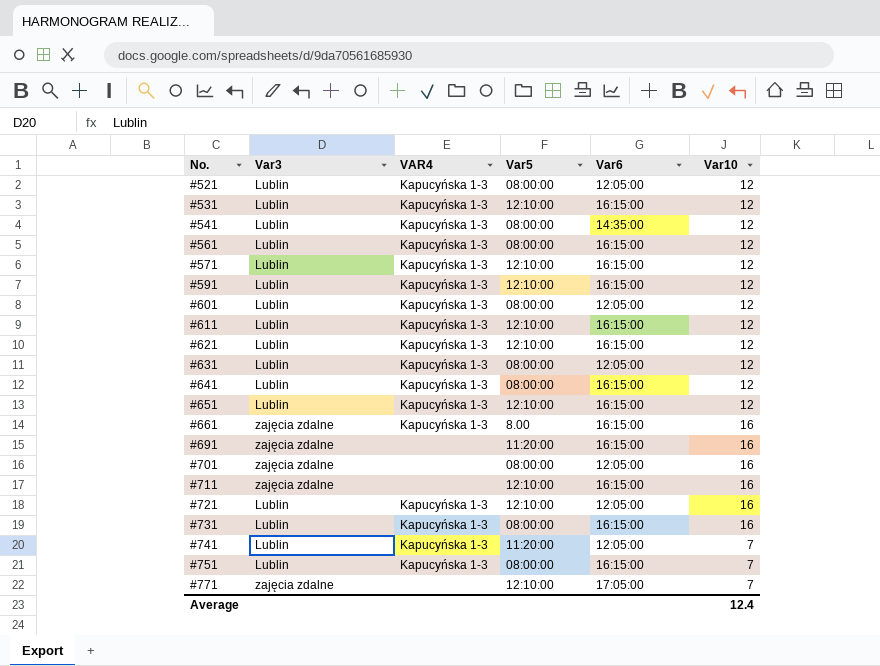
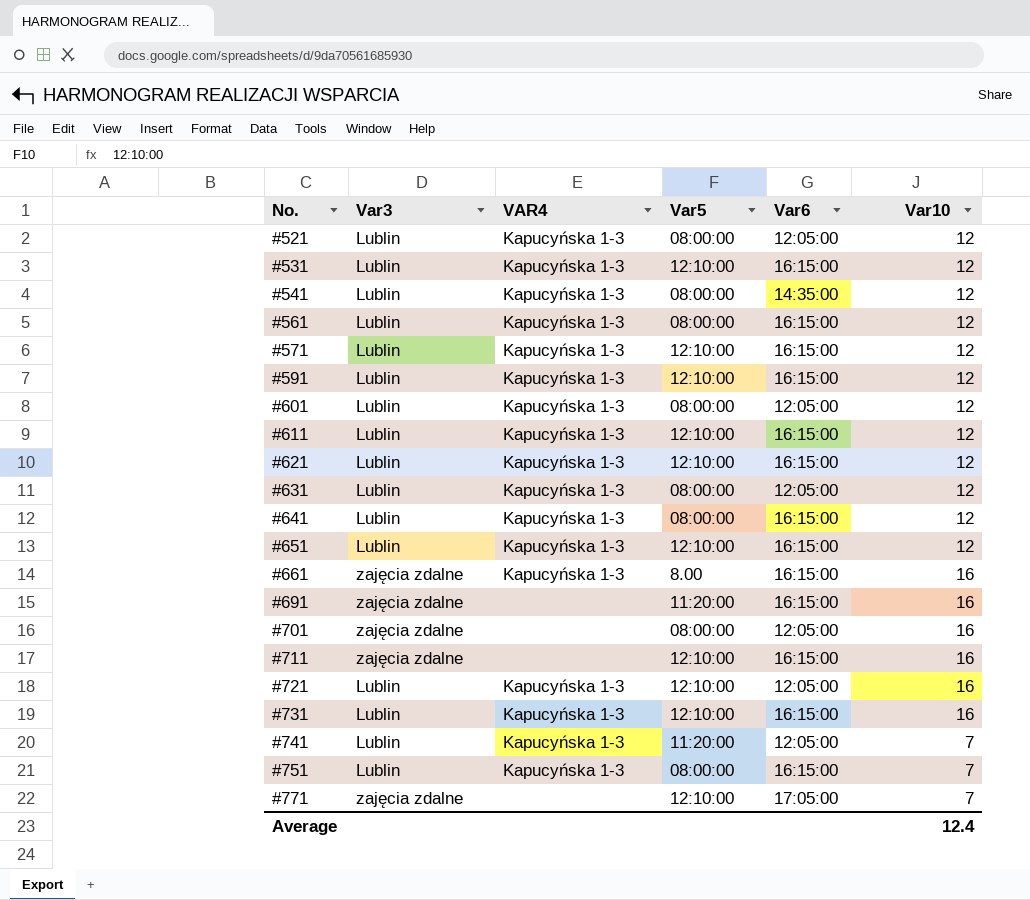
#731 | Var5: 08:00:00 -> 12:10:00

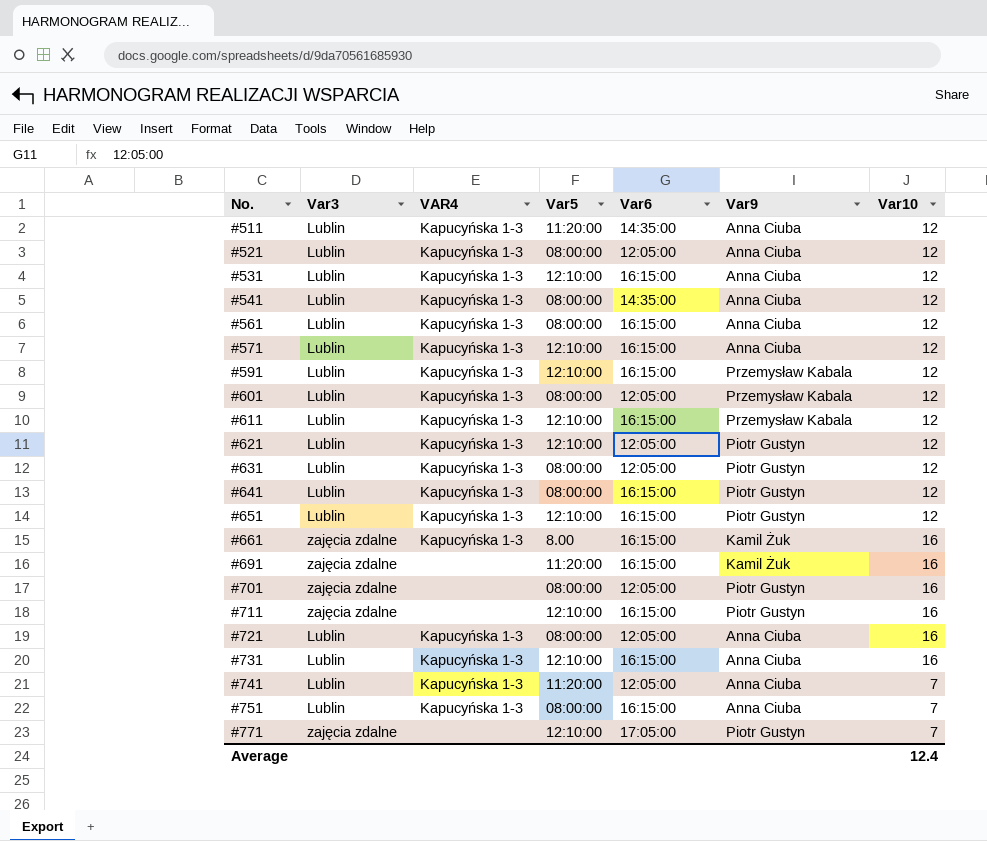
column Var9 | position: none -> 6
row #511: none -> Lublin | Kapucyńska 1-3 | 11:20:00 | 14:35:00 | Anna Ciuba | 12
#621 | Var6: 16:15:00 -> 12:05:00
#721 | Var5: 12:10:00 -> 08:00:00

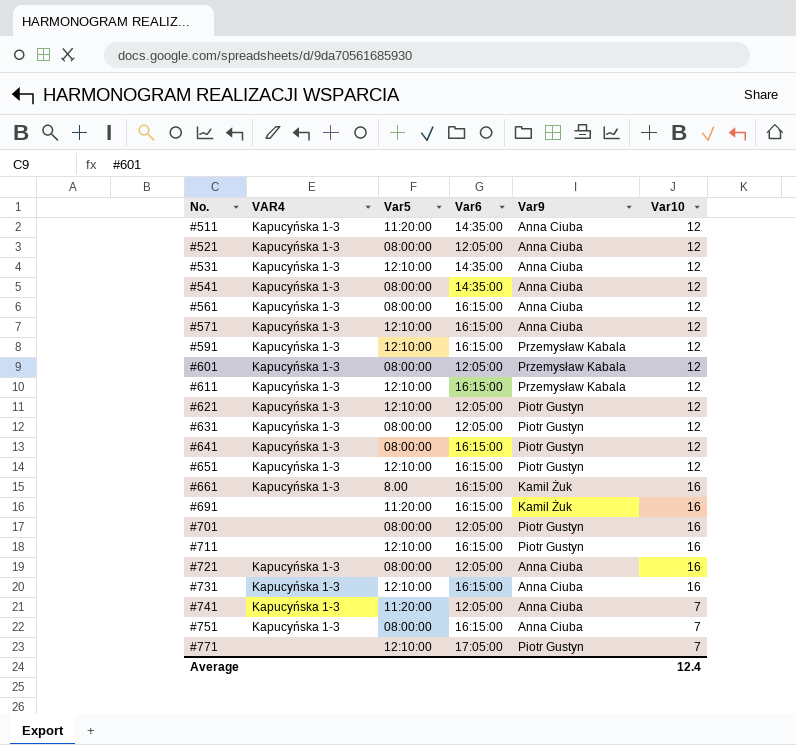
column Var3 | position: 2 -> none
#531 | Var6: 16:15:00 -> 14:35:00

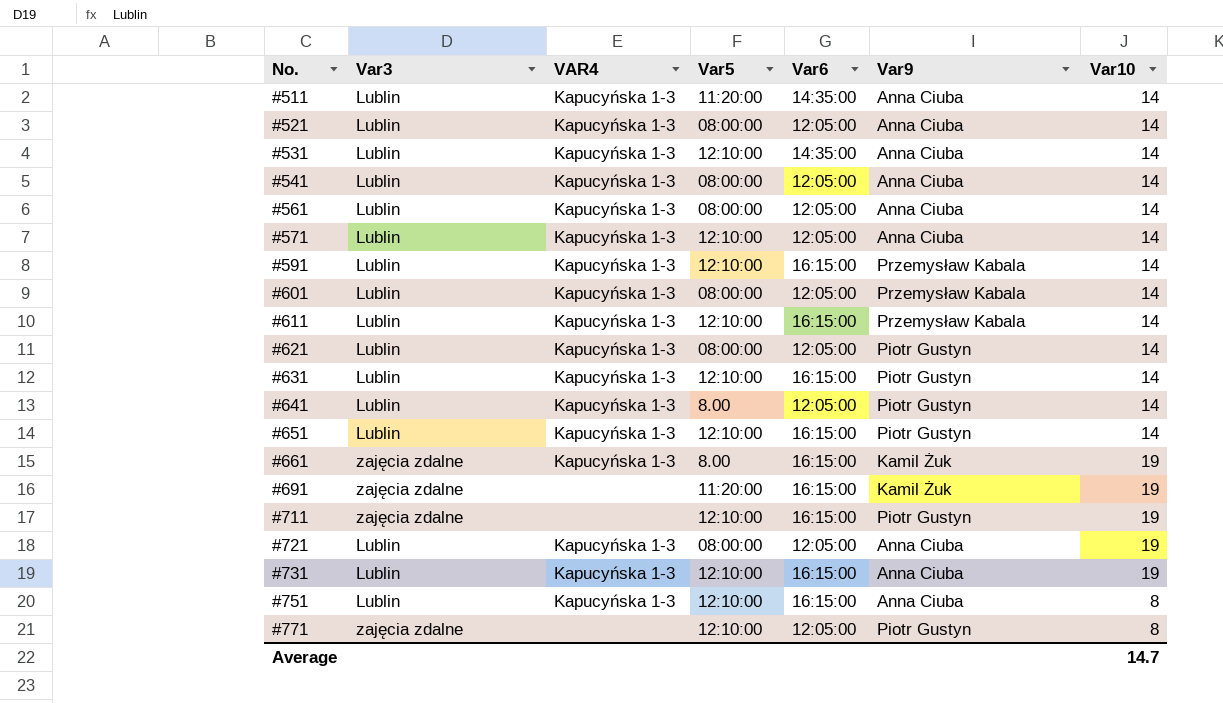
column Var3 | position: none -> 2
row #701: none | 08:00:00 | 12:05:00 | Piotr Gustyn | 16 -> none
row #741: Kapucyńska 1-3 | 11:20:00 | 12:05:00 | Anna Ciuba | 7 -> none
#511 | Var10: 12 -> 14
#521 | Var10: 12 -> 14
#531 | Var10: 12 -> 14
#541 | Var6: 14:35:00 -> 12:05:00
#541 | Var10: 12 -> 14
#561 | Var6: 16:15:00 -> 12:05:00
#561 | Var10: 12 -> 14
#571 | Var6: 16:15:00 -> 12:05:00
#571 | Var10: 12 -> 14
#591 | Var10: 12 -> 14
#601 | Var10: 12 -> 14
#611 | Var10: 12 -> 14
#621 | Var5: 12:10:00 -> 08:00:00
#621 | Var10: 12 -> 14
#631 | Var5: 08:00:00 -> 12:10:00
#631 | Var6: 12:05:00 -> 16:15:00
#631 | Var10: 12 -> 14
#641 | Var5: 08:00:00 -> 8.00
#641 | Var6: 16:15:00 -> 12:05:00
#641 | Var10: 12 -> 14
#651 | Var10: 12 -> 14
#661 | Var10: 16 -> 19
#691 | Var10: 16 -> 19
#711 | Var10: 16 -> 19
#721 | Var10: 16 -> 19
#731 | Var10: 16 -> 19
#751 | Var5: 08:00:00 -> 12:10:00
#751 | Var10: 7 -> 8
#771 | Var6: 17:05:00 -> 12:05:00
#771 | Var10: 7 -> 8
Average | Var10: 12.4 -> 14.7

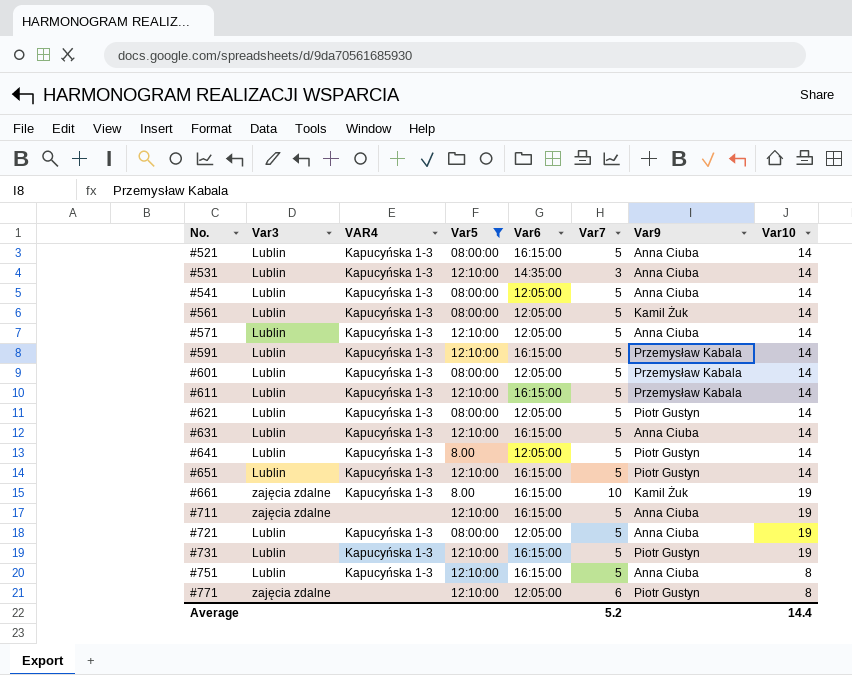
filter: none -> Var5 != 11:20:00
column Var7 | position: none -> 6
#521 | Var6: 12:05:00 -> 16:15:00
#561 | Var9: Anna Ciuba -> Kamil Żuk
#631 | Var9: Piotr Gustyn -> Anna Ciuba
#711 | Var9: Piotr Gustyn -> Anna Ciuba
#731 | Var9: Anna Ciuba -> Piotr Gustyn
Average | Var10: 14.7 -> 14.4

